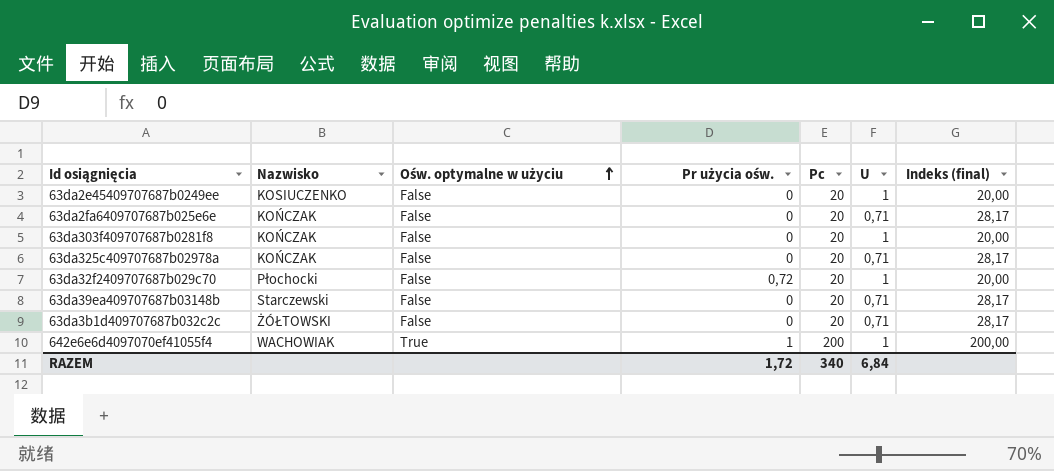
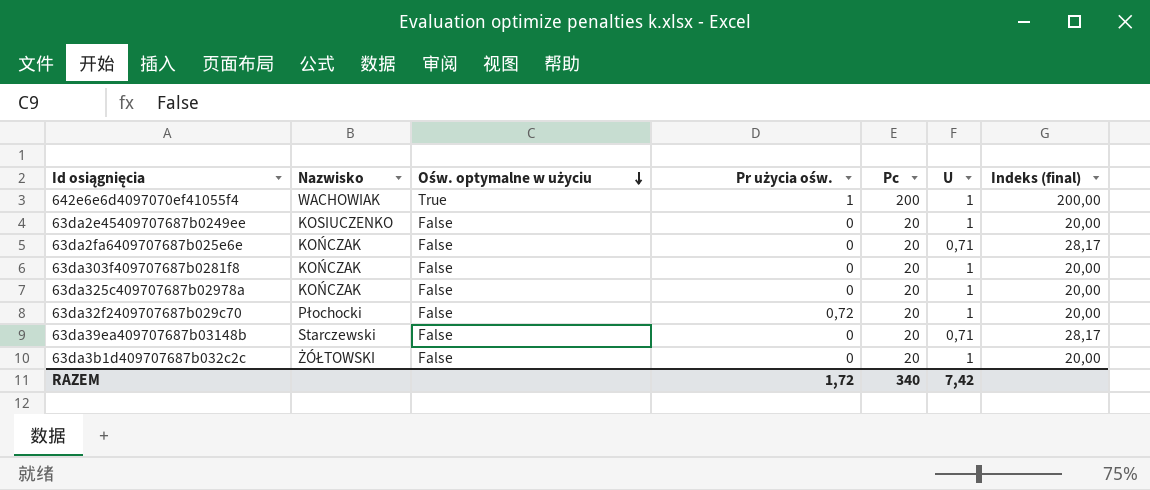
row order: Ośw. optymalne w użyciu ascending -> Ośw. optymalne w użyciu descending
63da325c409707687b02978a | U: 0,71 -> 1
63da325c409707687b02978a | Indeks (final): 28,17 -> 20,00
63da3b1d409707687b032c2c | U: 0,71 -> 1
63da3b1d409707687b032c2c | Indeks (final): 28,17 -> 20,00
RAZEM | U: 6,84 -> 7,42

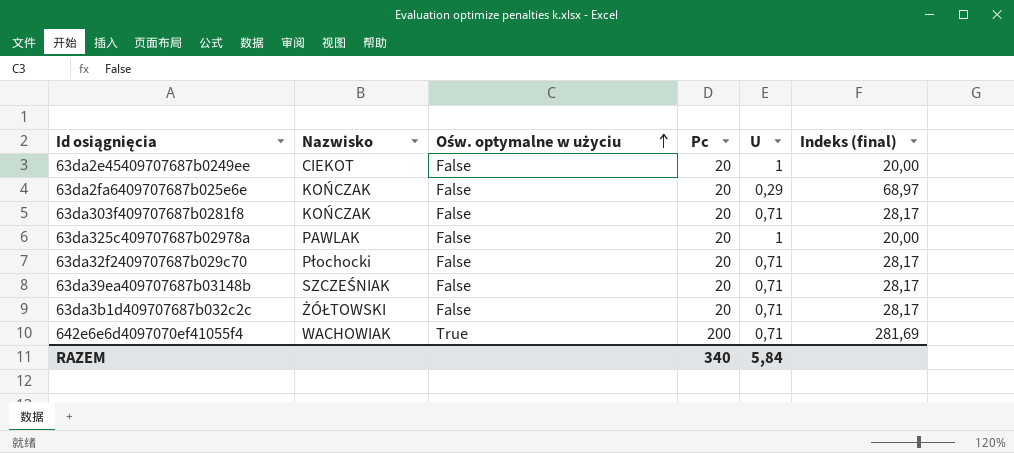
row order: Ośw. optymalne w użyciu descending -> Ośw. optymalne w użyciu ascending
column Pr użycia ośw. | position: 4 -> none
63da2e45409707687b0249ee | Nazwisko: KOSIUCZENKO -> CIEKOT
63da2fa6409707687b025e6e | U: 0,71 -> 0,29
63da2fa6409707687b025e6e | Indeks (final): 28,17 -> 68,97
63da303f409707687b0281f8 | U: 1 -> 0,71
63da303f409707687b0281f8 | Indeks (final): 20,00 -> 28,17
63da325c409707687b02978a | Nazwisko: KOŃCZAK -> PAWLAK
63da32f2409707687b029c70 | U: 1 -> 0,71
63da32f2409707687b029c70 | Indeks (final): 20,00 -> 28,17
63da39ea409707687b03148b | Nazwisko: Starczewski -> SZCZEŚNIAK
63da3b1d409707687b032c2c | U: 1 -> 0,71
63da3b1d409707687b032c2c | Indeks (final): 20,00 -> 28,17
642e6e6d4097070ef41055f4 | U: 1 -> 0,71
642e6e6d4097070ef41055f4 | Indeks (final): 200,00 -> 281,69
RAZEM | U: 7,42 -> 5,84

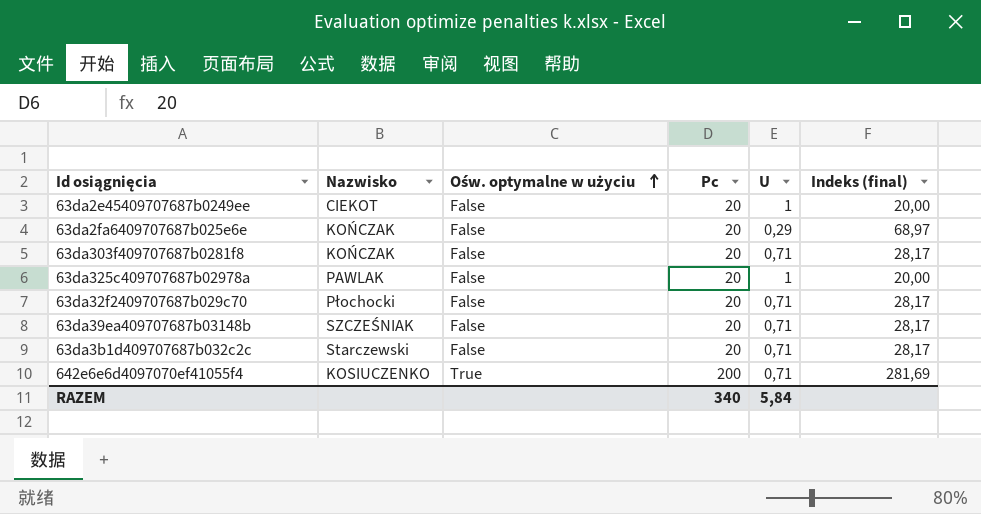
63da3b1d409707687b032c2c | Nazwisko: ŻÓŁTOWSKI -> Starczewski
642e6e6d4097070ef41055f4 | Nazwisko: WACHOWIAK -> KOSIUCZENKO

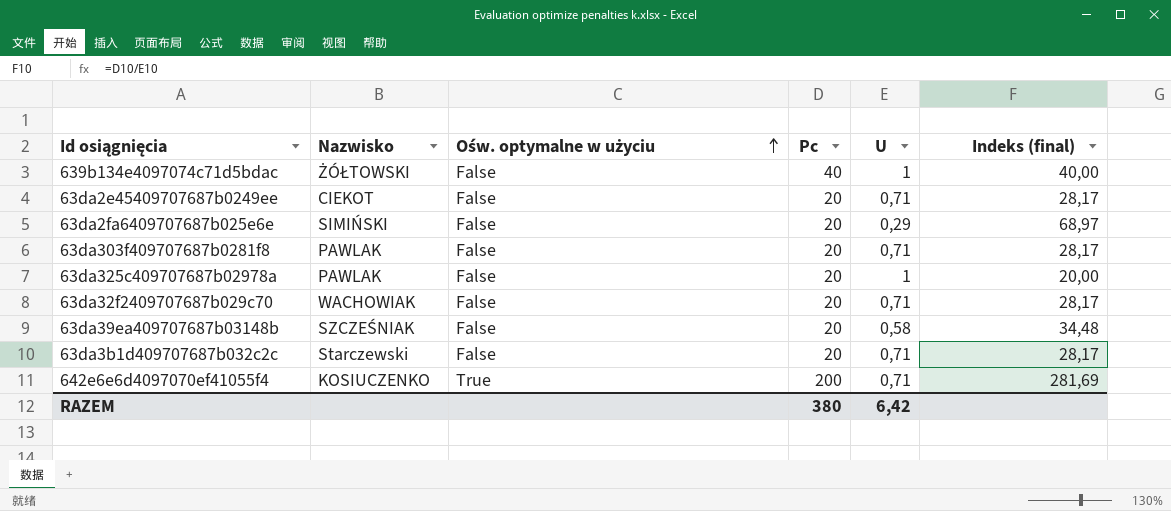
row 639b134e4097074c71d5bdac: none -> ŻÓŁTOWSKI | False | 40 | 1 | 40,00
63da2e45409707687b0249ee | U: 1 -> 0,71
63da2e45409707687b0249ee | Indeks (final): 20,00 -> 28,17
63da2fa6409707687b025e6e | Nazwisko: KOŃCZAK -> SIMIŃSKI
63da303f409707687b0281f8 | Nazwisko: KOŃCZAK -> PAWLAK
63da32f2409707687b029c70 | Nazwisko: Płochocki -> WACHOWIAK
63da39ea409707687b03148b | U: 0,71 -> 0,58
63da39ea409707687b03148b | Indeks (final): 28,17 -> 34,48
RAZEM | Pc: 340 -> 380
RAZEM | U: 5,84 -> 6,42

